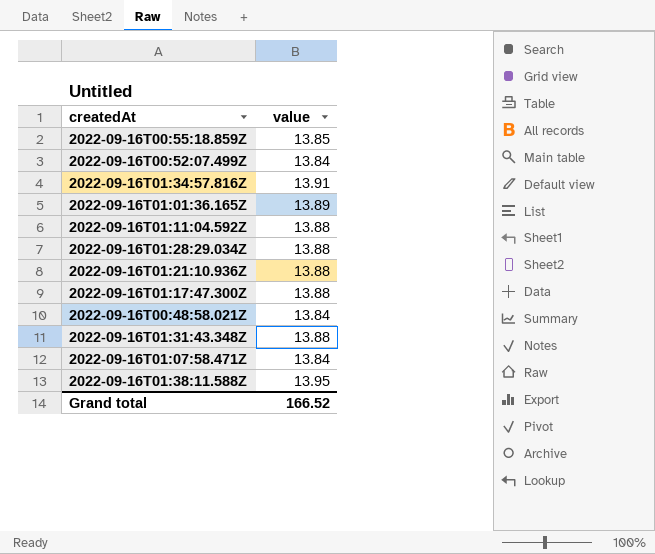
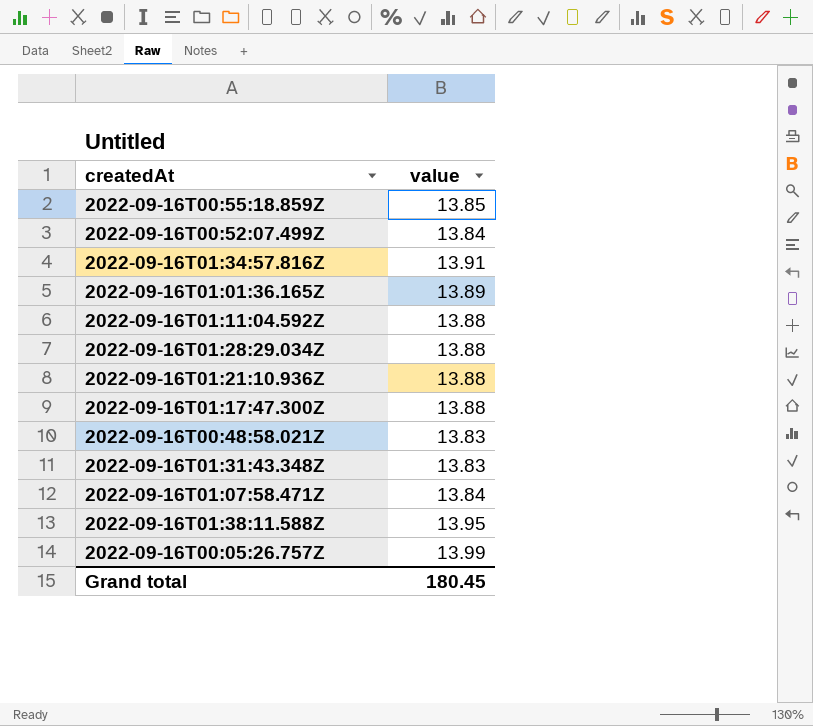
2022-09-16T00:48:58.021Z | value: 13.84 -> 13.83
2022-09-16T01:31:43.348Z | value: 13.88 -> 13.83
row 2022-09-16T00:05:26.757Z: none -> 13.99
Grand total | value: 166.52 -> 180.45

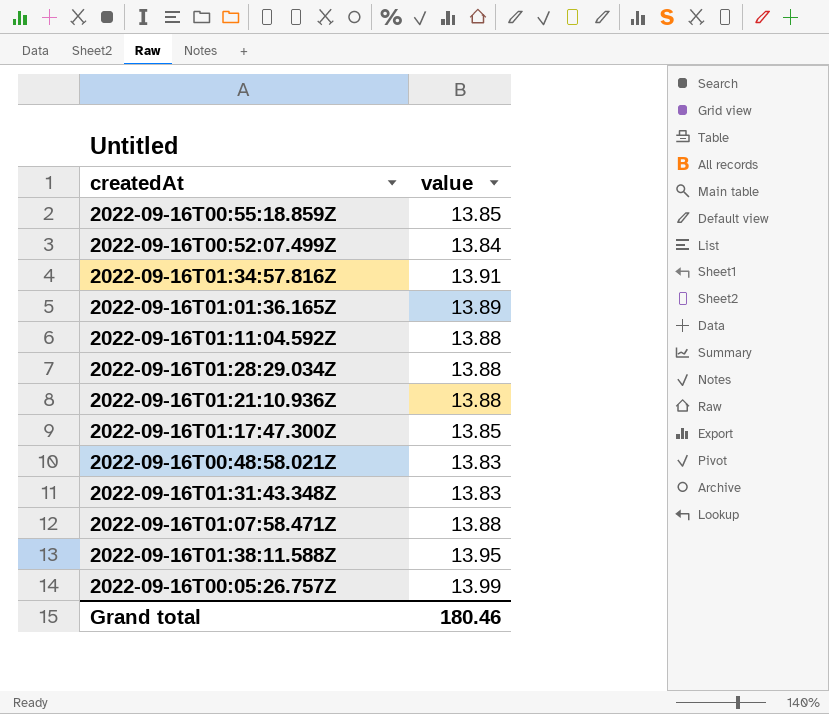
2022-09-16T01:17:47.300Z | value: 13.88 -> 13.85
2022-09-16T01:07:58.471Z | value: 13.84 -> 13.88
Grand total | value: 180.45 -> 180.46

